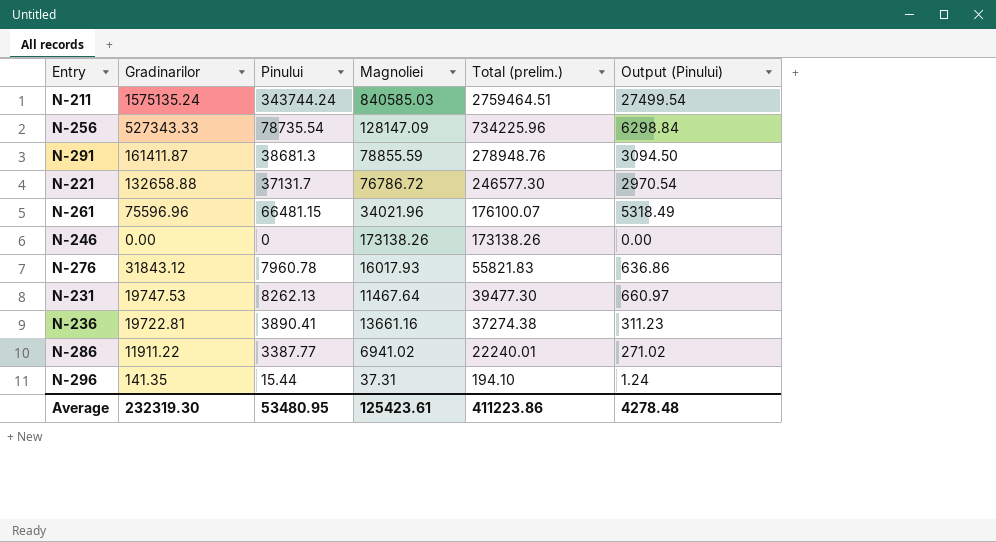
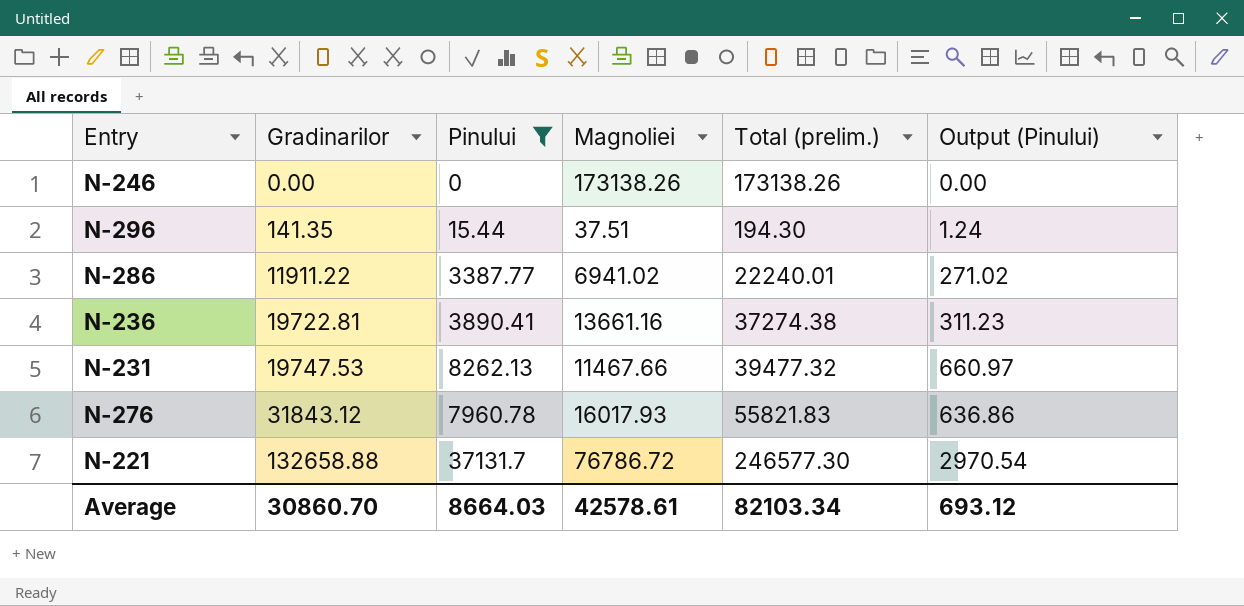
filter: none -> Pinului <= 37131.7
row order: Total (prelim.) descending -> Gradinarilor ascending
N-296 | Magnoliei: 37.31 -> 37.51
N-296 | Total (prelim.): 194.10 -> 194.30
N-231 | Magnoliei: 11467.64 -> 11467.66
N-231 | Total (prelim.): 39477.30 -> 39477.32
Average | Gradinarilor: 232319.30 -> 30860.70
Average | Pinului: 53480.95 -> 8664.03
Average | Magnoliei: 125423.61 -> 42578.61
Average | Total (prelim.): 411223.86 -> 82103.34
Average | Output (Pinului): 4278.48 -> 693.12

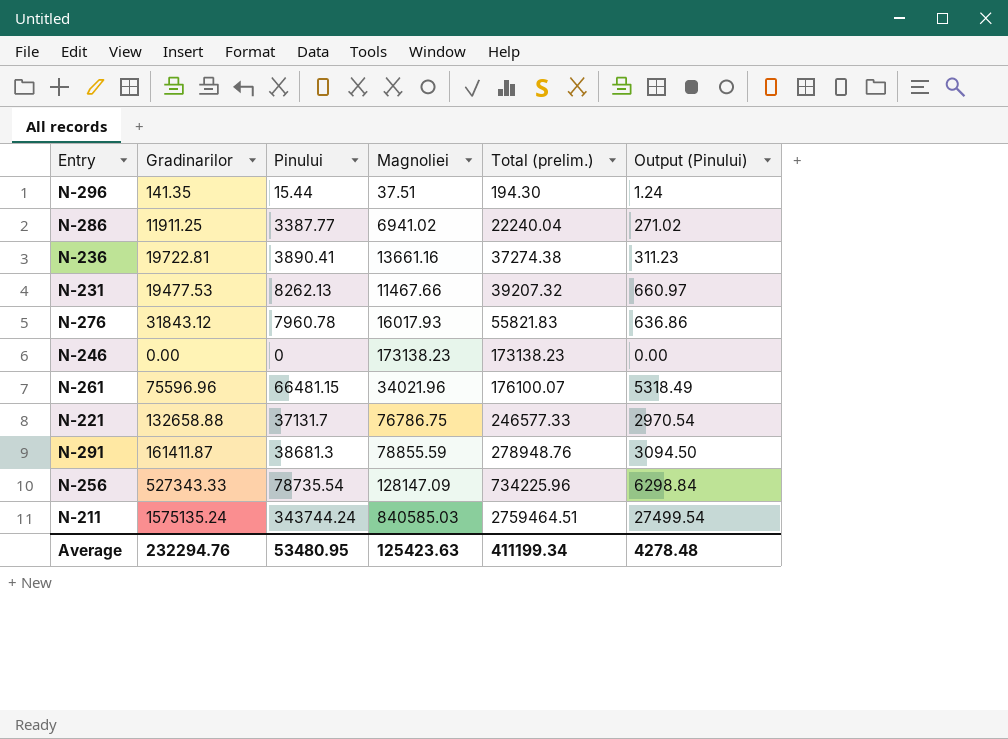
filter: Pinului <= 37131.7 -> none
row order: Gradinarilor ascending -> Total (prelim.) ascending
N-286 | Gradinarilor: 11911.22 -> 11911.25
N-286 | Total (prelim.): 22240.01 -> 22240.04
N-231 | Gradinarilor: 19747.53 -> 19477.53
N-231 | Total (prelim.): 39477.32 -> 39207.32
N-246 | Magnoliei: 173138.26 -> 173138.23
N-246 | Total (prelim.): 173138.26 -> 173138.23
N-221 | Magnoliei: 76786.72 -> 76786.75
N-221 | Total (prelim.): 246577.30 -> 246577.33
Average | Gradinarilor: 30860.70 -> 232294.76
Average | Pinului: 8664.03 -> 53480.95
Average | Magnoliei: 42578.61 -> 125423.63
Average | Total (prelim.): 82103.34 -> 411199.34
Average | Output (Pinului): 693.12 -> 4278.48

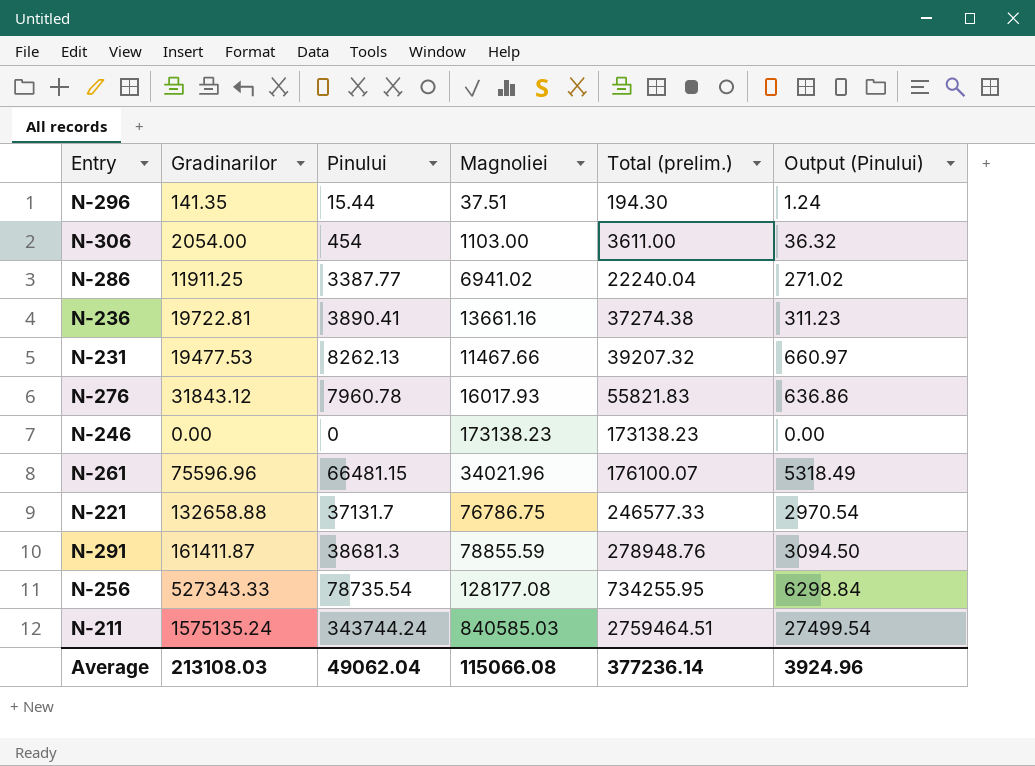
row N-306: none -> 2054.00 | 454 | 1103.00 | 3611.00 | 36.32
N-256 | Magnoliei: 128147.09 -> 128177.08
N-256 | Total (prelim.): 734225.96 -> 734255.95
Average | Gradinarilor: 232294.76 -> 213108.03
Average | Pinului: 53480.95 -> 49062.04
Average | Magnoliei: 125423.63 -> 115066.08
Average | Total (prelim.): 411199.34 -> 377236.14
Average | Output (Pinului): 4278.48 -> 3924.96

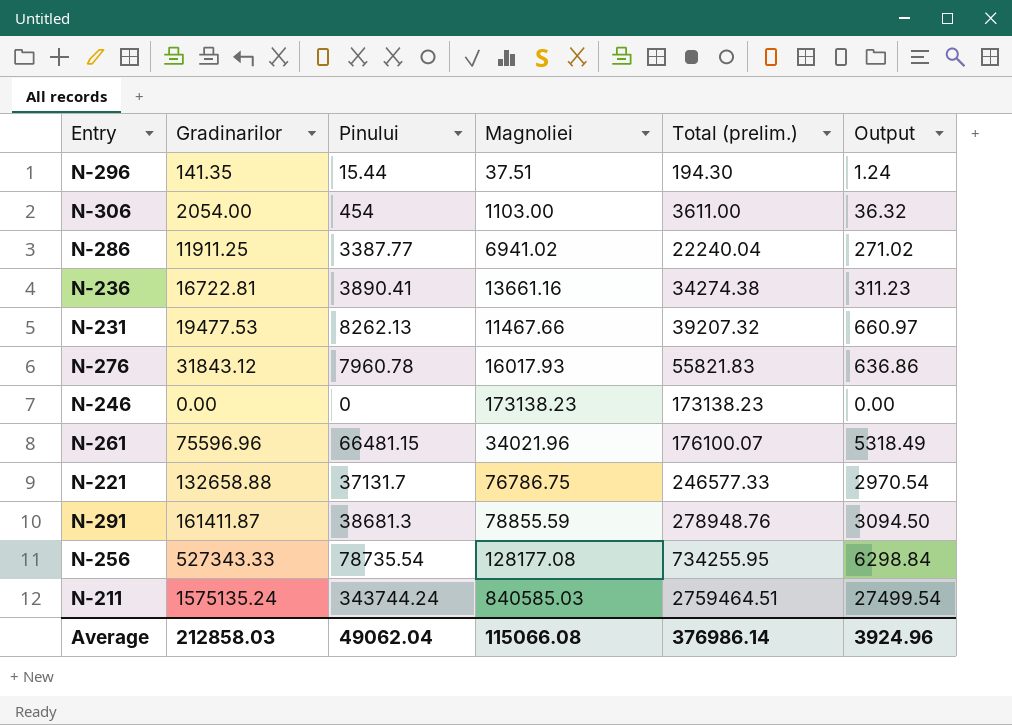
column name: Output (Pinului) -> Output
N-236 | Gradinarilor: 19722.81 -> 16722.81
N-236 | Total (prelim.): 37274.38 -> 34274.38
Average | Gradinarilor: 213108.03 -> 212858.03
Average | Total (prelim.): 377236.14 -> 376986.14

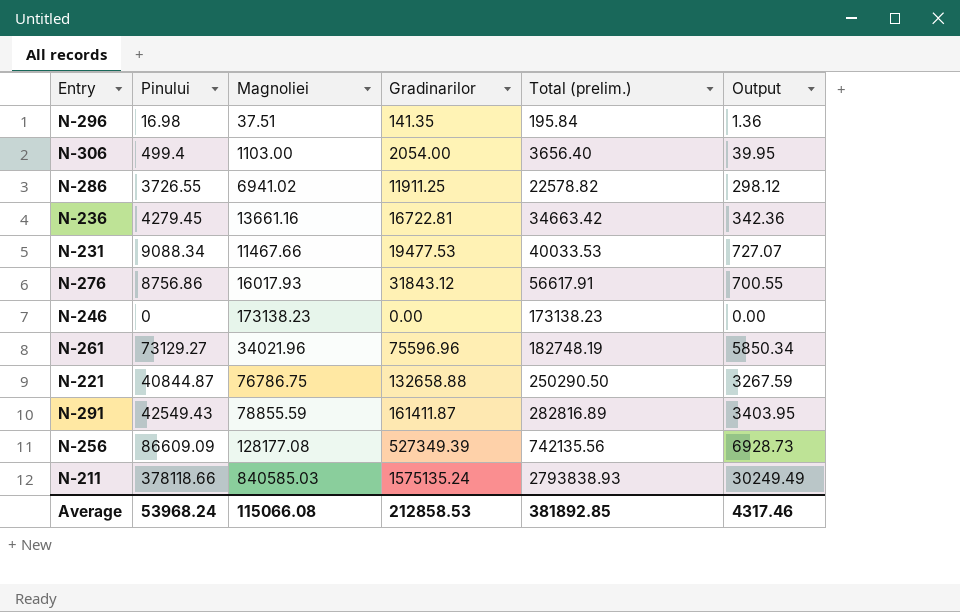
column Gradinarilor | position: 2 -> 4
N-296 | Pinului: 15.44 -> 16.98
N-296 | Total (prelim.): 194.30 -> 195.84
N-296 | Output: 1.24 -> 1.36
N-306 | Pinului: 454 -> 499.4
N-306 | Total (prelim.): 3611.00 -> 3656.40
N-306 | Output: 36.32 -> 39.95
N-286 | Pinului: 3387.77 -> 3726.55
N-286 | Total (prelim.): 22240.04 -> 22578.82
N-286 | Output: 271.02 -> 298.12
N-236 | Pinului: 3890.41 -> 4279.45
N-236 | Total (prelim.): 34274.38 -> 34663.42
N-236 | Output: 311.23 -> 342.36
N-231 | Pinului: 8262.13 -> 9088.34
N-231 | Total (prelim.): 39207.32 -> 40033.53
N-231 | Output: 660.97 -> 727.07
N-276 | Pinului: 7960.78 -> 8756.86
N-276 | Total (prelim.): 55821.83 -> 56617.91
N-276 | Output: 636.86 -> 700.55
N-261 | Pinului: 66481.15 -> 73129.27
N-261 | Total (prelim.): 176100.07 -> 182748.19
N-261 | Output: 5318.49 -> 5850.34
N-221 | Pinului: 37131.7 -> 40844.87
N-221 | Total (prelim.): 246577.33 -> 250290.50
N-221 | Output: 2970.54 -> 3267.59
N-291 | Pinului: 38681.3 -> 42549.43
N-291 | Total (prelim.): 278948.76 -> 282816.89
N-291 | Output: 3094.50 -> 3403.95
N-256 | Pinului: 78735.54 -> 86609.09
N-256 | Gradinarilor: 527343.33 -> 527349.39
N-256 | Total (prelim.): 734255.95 -> 742135.56
N-256 | Output: 6298.84 -> 6928.73
N-211 | Pinului: 343744.24 -> 378118.66
N-211 | Total (prelim.): 2759464.51 -> 2793838.93
N-211 | Output: 27499.54 -> 30249.49
Average | Pinului: 49062.04 -> 53968.24
Average | Gradinarilor: 212858.03 -> 212858.53
Average | Total (prelim.): 376986.14 -> 381892.85
Average | Output: 3924.96 -> 4317.46

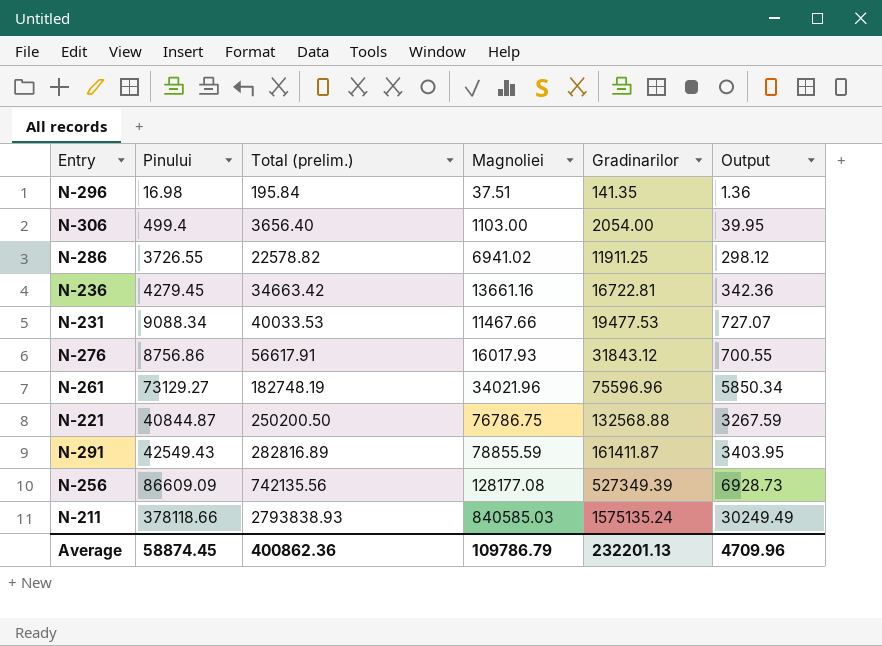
column Total (prelim.) | position: 5 -> 3
row N-246: 0 | 173138.23 | 0.00 | 173138.23 | 0.00 -> none
N-221 | Total (prelim.): 250290.50 -> 250200.50
N-221 | Gradinarilor: 132658.88 -> 132568.88
Average | Pinului: 53968.24 -> 58874.45
Average | Total (prelim.): 381892.85 -> 400862.36
Average | Magnoliei: 115066.08 -> 109786.79
Average | Gradinarilor: 212858.53 -> 232201.13
Average | Output: 4317.46 -> 4709.96

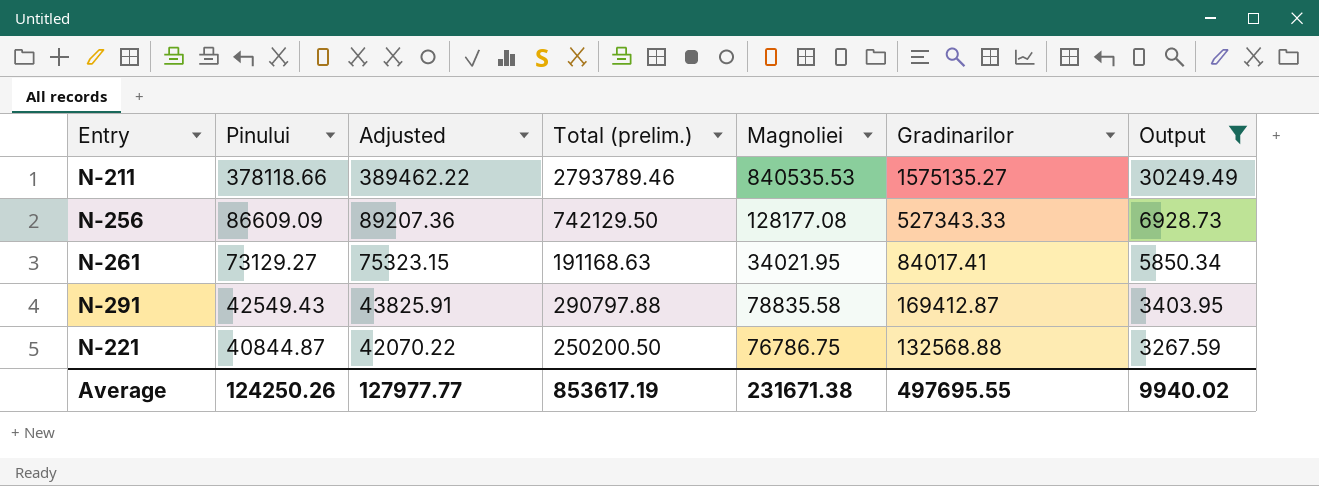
filter: none -> Output >= 3267.59
row order: Total (prelim.) ascending -> Pinului descending
column Adjusted | formula: none -> [Pinului] * 1.03
N-211 | Total (prelim.): 2793838.93 -> 2793789.46
N-211 | Magnoliei: 840585.03 -> 840535.53
N-211 | Gradinarilor: 1575135.24 -> 1575135.27
N-256 | Total (prelim.): 742135.56 -> 742129.50
N-256 | Gradinarilor: 527349.39 -> 527343.33
N-261 | Total (prelim.): 182748.19 -> 191168.63
N-261 | Magnoliei: 34021.96 -> 34021.95
N-261 | Gradinarilor: 75596.96 -> 84017.41
N-291 | Total (prelim.): 282816.89 -> 290797.88
N-291 | Magnoliei: 78855.59 -> 78835.58
N-291 | Gradinarilor: 161411.87 -> 169412.87
Average | Pinului: 58874.45 -> 124250.26
Average | Total (prelim.): 400862.36 -> 853617.19
Average | Magnoliei: 109786.79 -> 231671.38
Average | Gradinarilor: 232201.13 -> 497695.55
Average | Output: 4709.96 -> 9940.02

